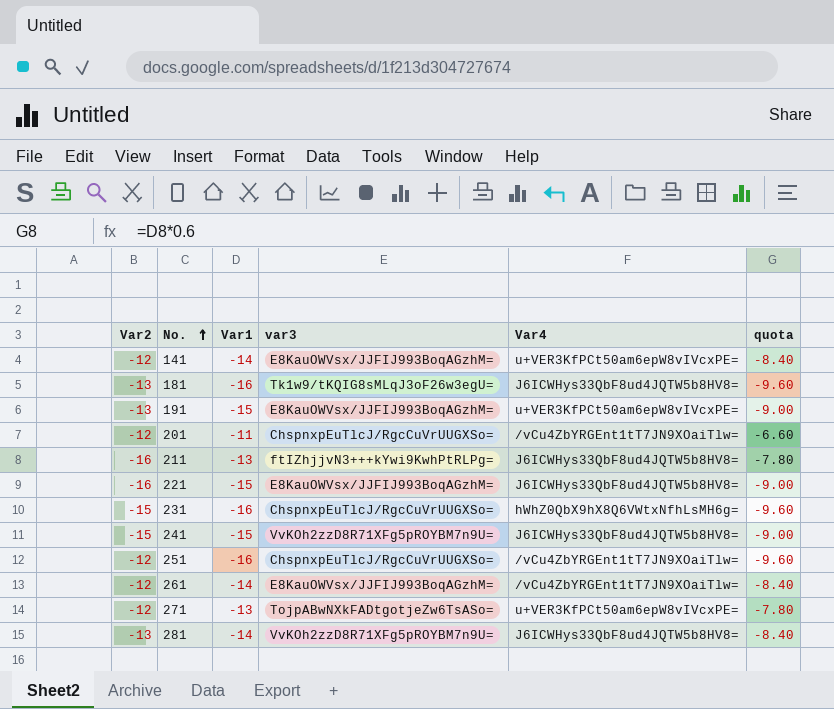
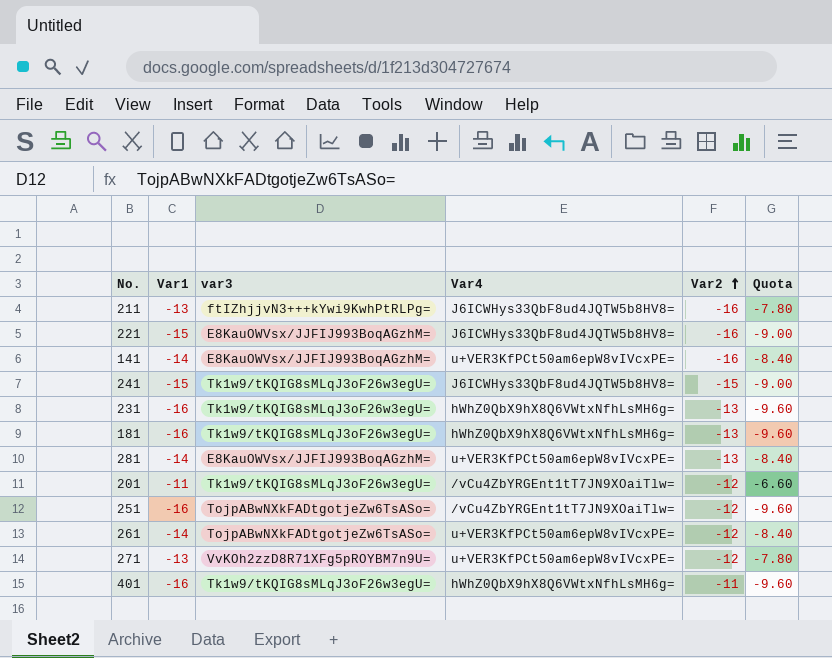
row order: No. ascending -> Var2 ascending
column Var2 | position: 1 -> 5
column name: quota -> Quota
row 191: -13 | -15 | E8KauOWVsx/JJFIJ993BoqAGzhM= | u+VER3KfPCt50am6epW8vIVcxPE= | -9.00 -> none
141 | Var2: -12 -> -16
241 | var3: VvKOh2zzD8R71XFg5pROYBM7n9U= -> Tk1w9/tKQIG8sMLqJ3oF26w3egU=
231 | var3: ChspnxpEuTlcJ/RgcCuVrUUGXSo= -> Tk1w9/tKQIG8sMLqJ3oF26w3egU=
231 | Var2: -15 -> -13
181 | Var4: J6ICWHys33QbF8ud4JQTW5b8HV8= -> hWhZ0QbX9hX8Q6VWtxNfhLsMH6g=
281 | var3: VvKOh2zzD8R71XFg5pROYBM7n9U= -> E8KauOWVsx/JJFIJ993BoqAGzhM=
281 | Var4: J6ICWHys33QbF8ud4JQTW5b8HV8= -> u+VER3KfPCt50am6epW8vIVcxPE=
201 | var3: ChspnxpEuTlcJ/RgcCuVrUUGXSo= -> Tk1w9/tKQIG8sMLqJ3oF26w3egU=
251 | var3: ChspnxpEuTlcJ/RgcCuVrUUGXSo= -> TojpABwNXkFADtgotjeZw6TsASo=
261 | var3: E8KauOWVsx/JJFIJ993BoqAGzhM= -> TojpABwNXkFADtgotjeZw6TsASo=
261 | Var4: /vCu4ZbYRGEnt1tT7JN9XOaiTlw= -> u+VER3KfPCt50am6epW8vIVcxPE=
271 | var3: TojpABwNXkFADtgotjeZw6TsASo= -> VvKOh2zzD8R71XFg5pROYBM7n9U=
row 401: none -> -16 | Tk1w9/tKQIG8sMLqJ3oF26w3egU= | hWhZ0QbX9hX8Q6VWtxNfhLsMH6g= | -11 | -9.60

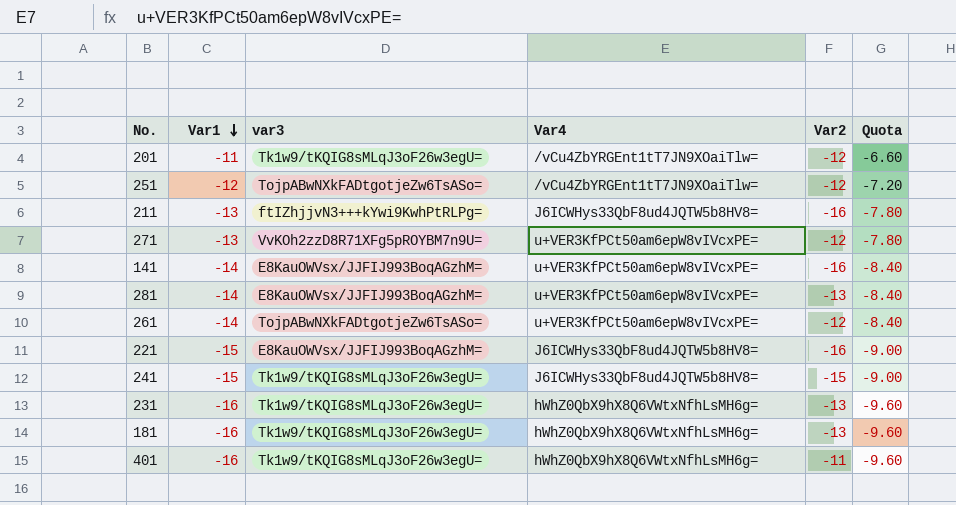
row order: Var2 ascending -> Var1 descending
251 | Var1: -16 -> -12
251 | Quota: -9.60 -> -7.20

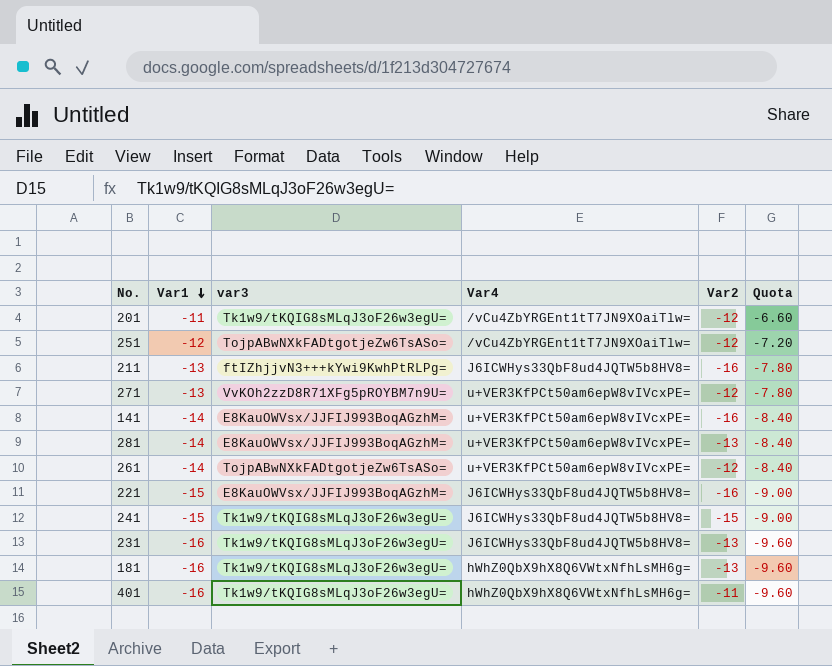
231 | Var4: hWhZ0QbX9hX8Q6VWtxNfhLsMH6g= -> J6ICWHys33QbF8ud4JQTW5b8HV8=

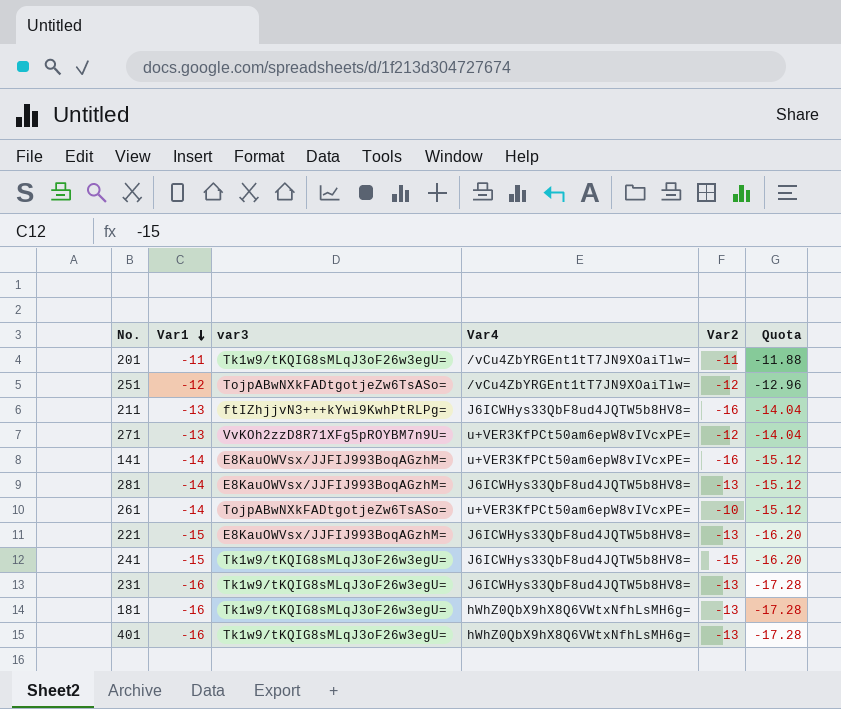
column Quota | formula: [Var1] * 0.6 -> [Var1] * 1.08
201 | Var2: -12 -> -11
281 | Var4: u+VER3KfPCt50am6epW8vIVcxPE= -> J6ICWHys33QbF8ud4JQTW5b8HV8=
261 | Var2: -12 -> -10
221 | Var2: -16 -> -13
401 | Var2: -11 -> -13

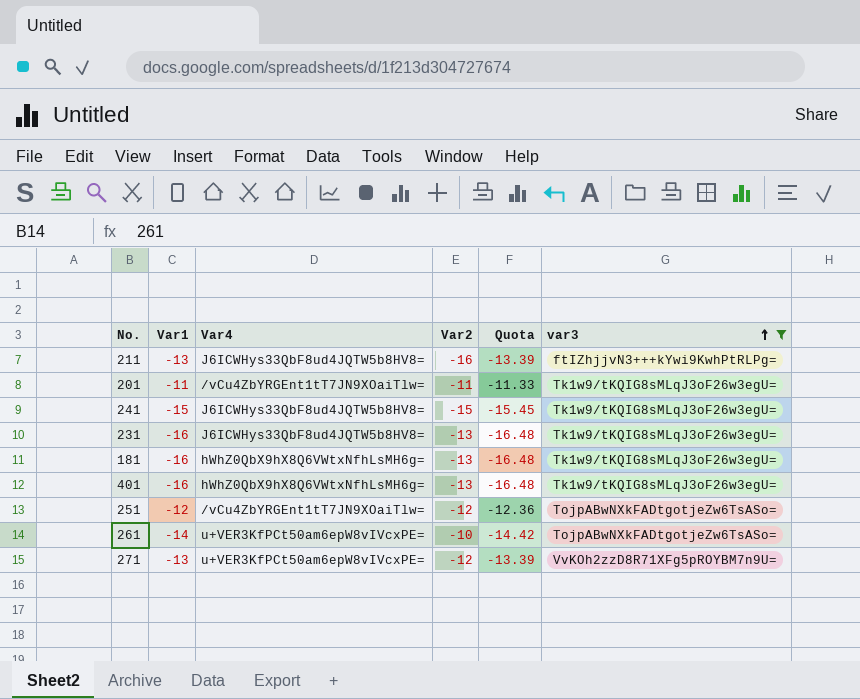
filter: none -> var3 != E8KauOWVsx/JJFIJ993BoqAGzhM=
row order: Var1 descending -> var3 ascending
column Quota | formula: [Var1] * 1.08 -> [Var1] * 1.03
column var3 | position: 3 -> 6

